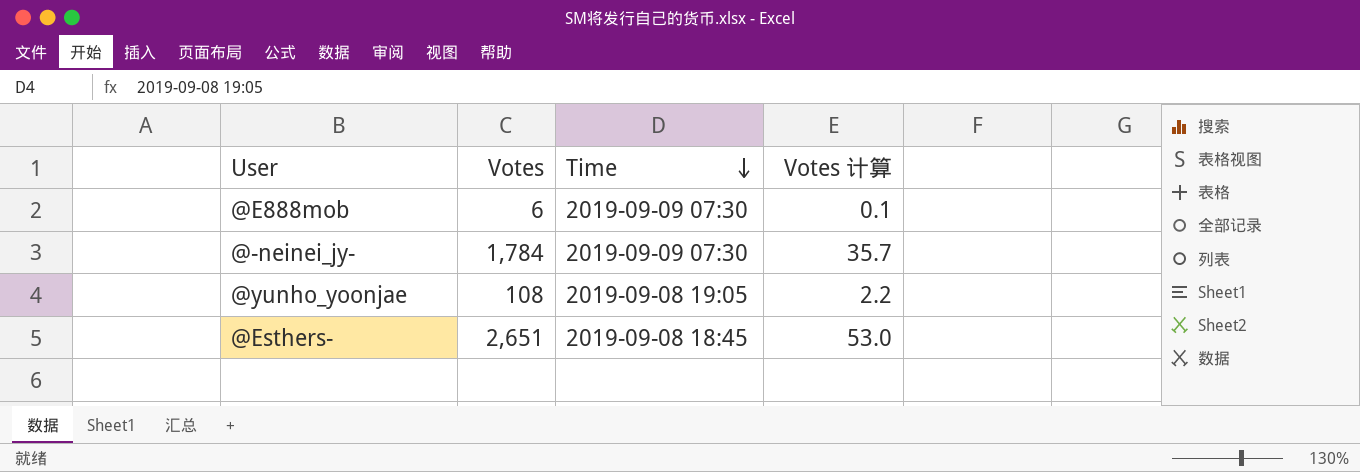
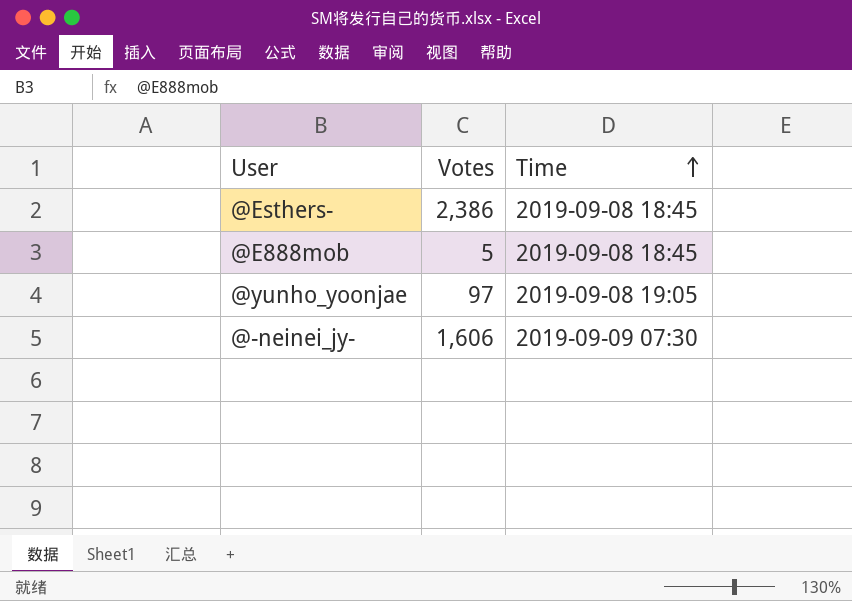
row order: Time descending -> Time ascending
column Votes 计算 | formula: [Votes] * 0.02 -> none
@Esthers- | Votes: 2,651 -> 2,386
@E888mob | Votes: 6 -> 5
@E888mob | Time: 2019-09-09 07:30 -> 2019-09-08 18:45
@yunho_yoonjae | Votes: 108 -> 97
@-neinei_jy- | Votes: 1,784 -> 1,606

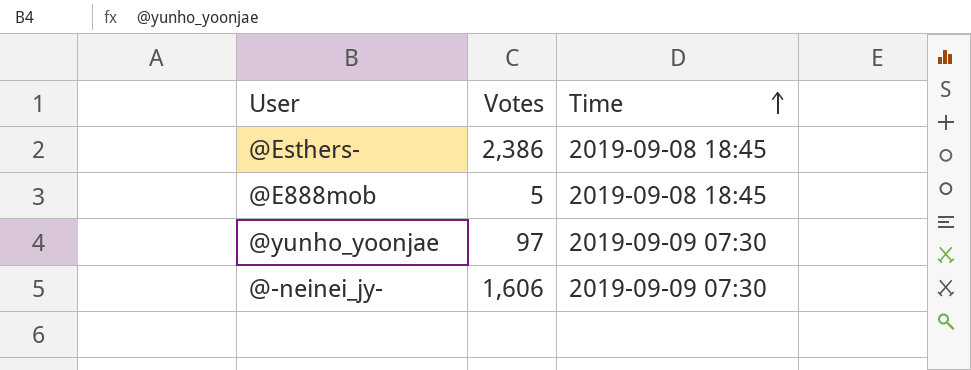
@yunho_yoonjae | Time: 2019-09-08 19:05 -> 2019-09-09 07:30

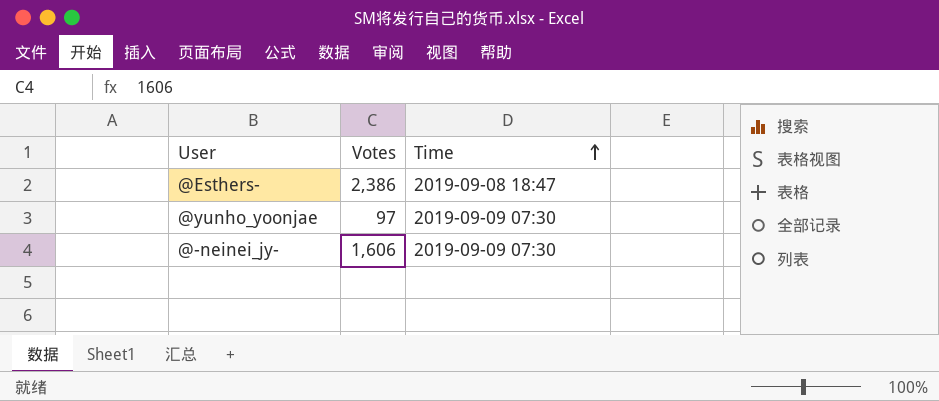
row @E888mob: 5 | 2019-09-08 18:45 -> none
@Esthers- | Time: 2019-09-08 18:45 -> 2019-09-08 18:47

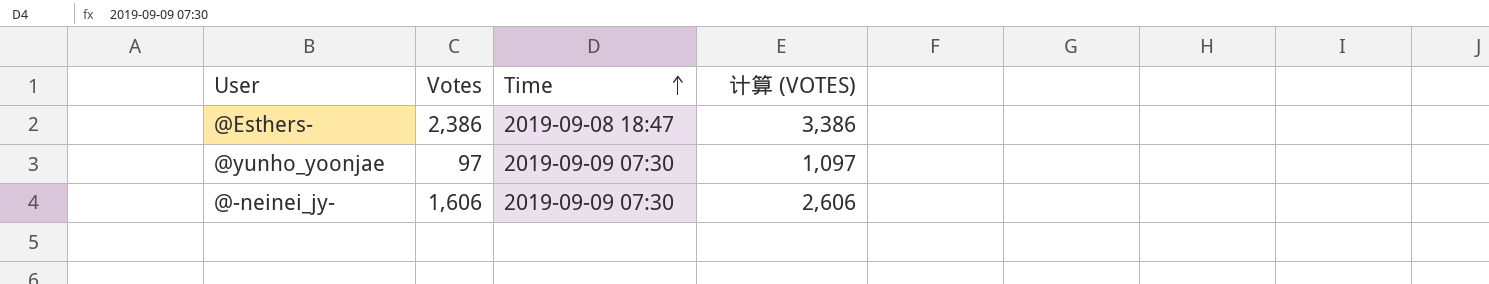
column 计算 (VOTES) | formula: none -> [Votes] + 1000

